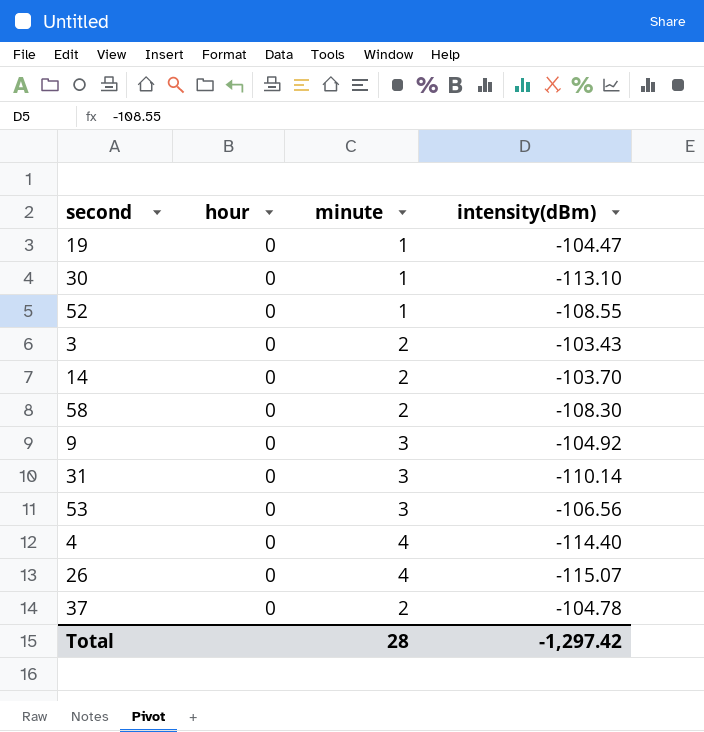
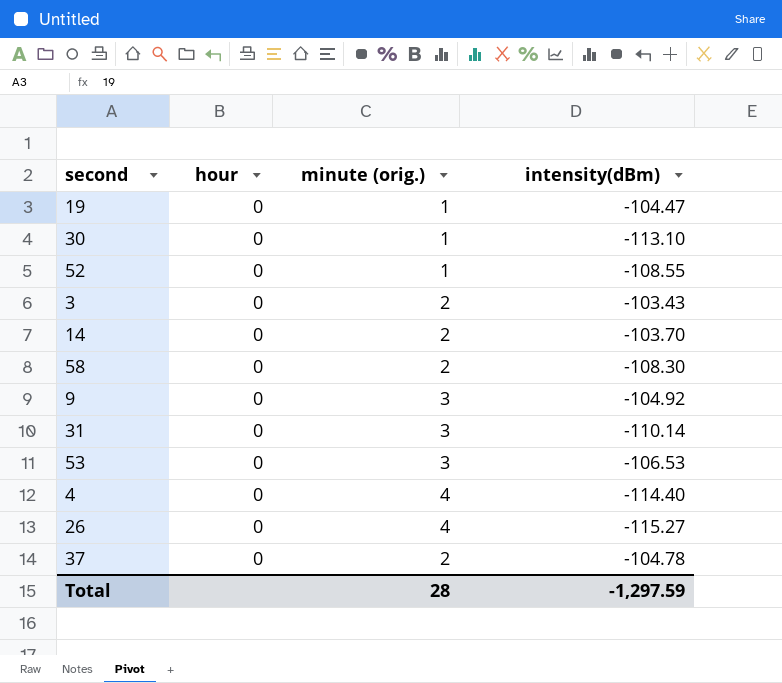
column name: minute -> minute (orig.)
53 | intensity(dBm): -106.56 -> -106.53
26 | intensity(dBm): -115.07 -> -115.27
Total | intensity(dBm): -1,297.42 -> -1,297.59

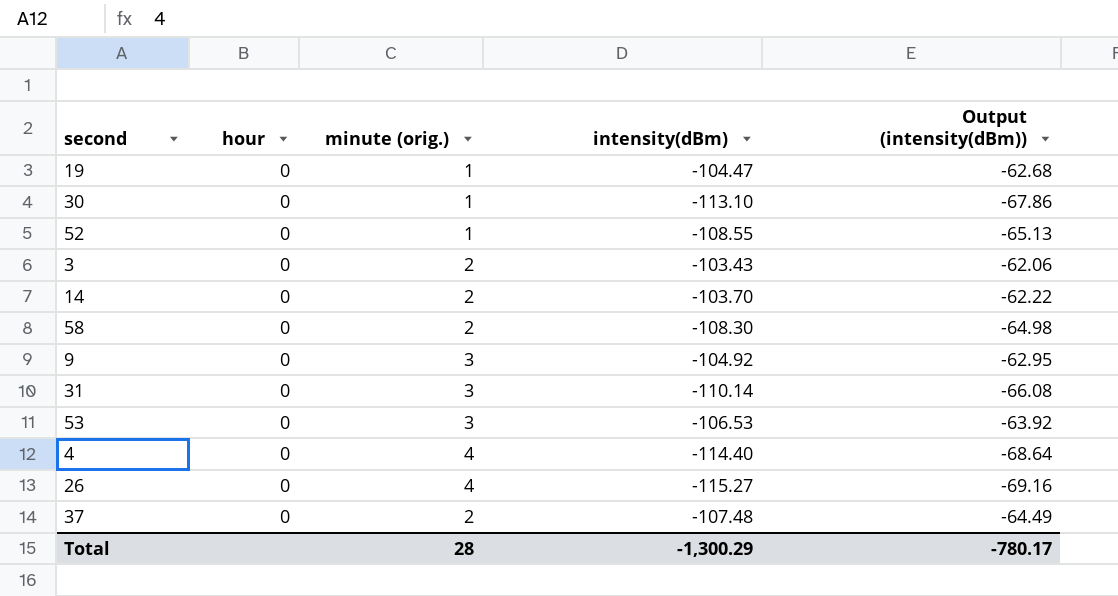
column Output (intensity(dBm)) | formula: none -> [intensity(dBm)] * 0.6
37 | intensity(dBm): -104.78 -> -107.48
Total | intensity(dBm): -1,297.59 -> -1,300.29

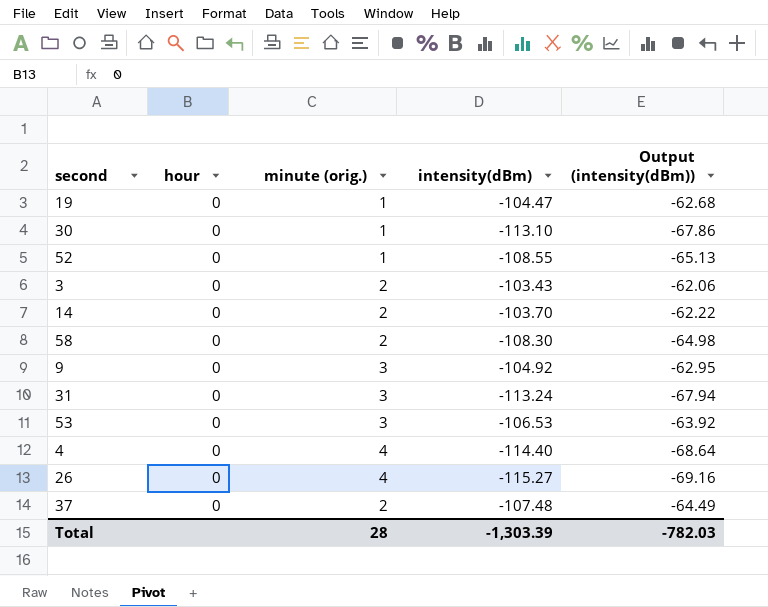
31 | intensity(dBm): -110.14 -> -113.24
31 | Output (intensity(dBm)): -66.08 -> -67.94
Total | intensity(dBm): -1,300.29 -> -1,303.39
Total | Output (intensity(dBm)): -780.17 -> -782.03

